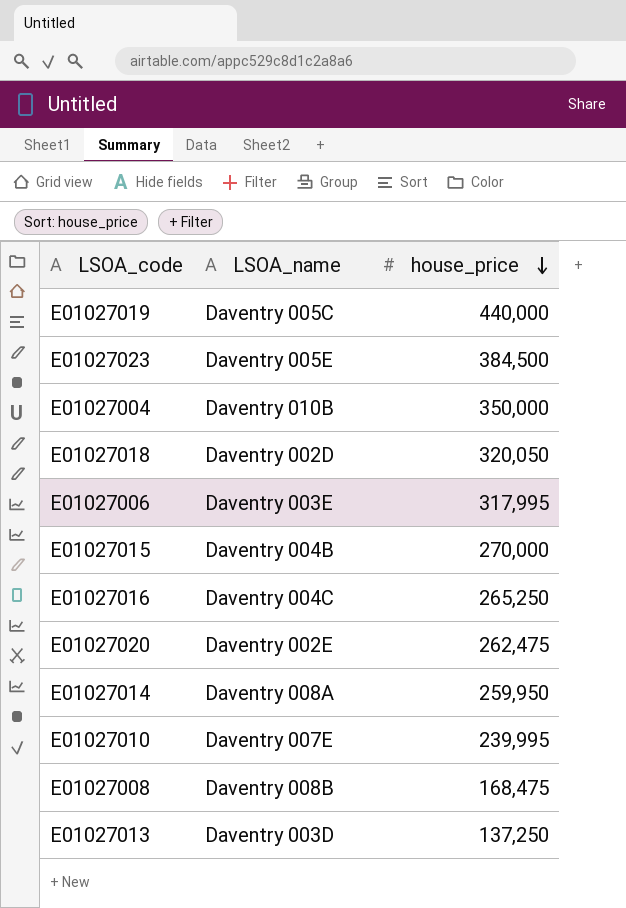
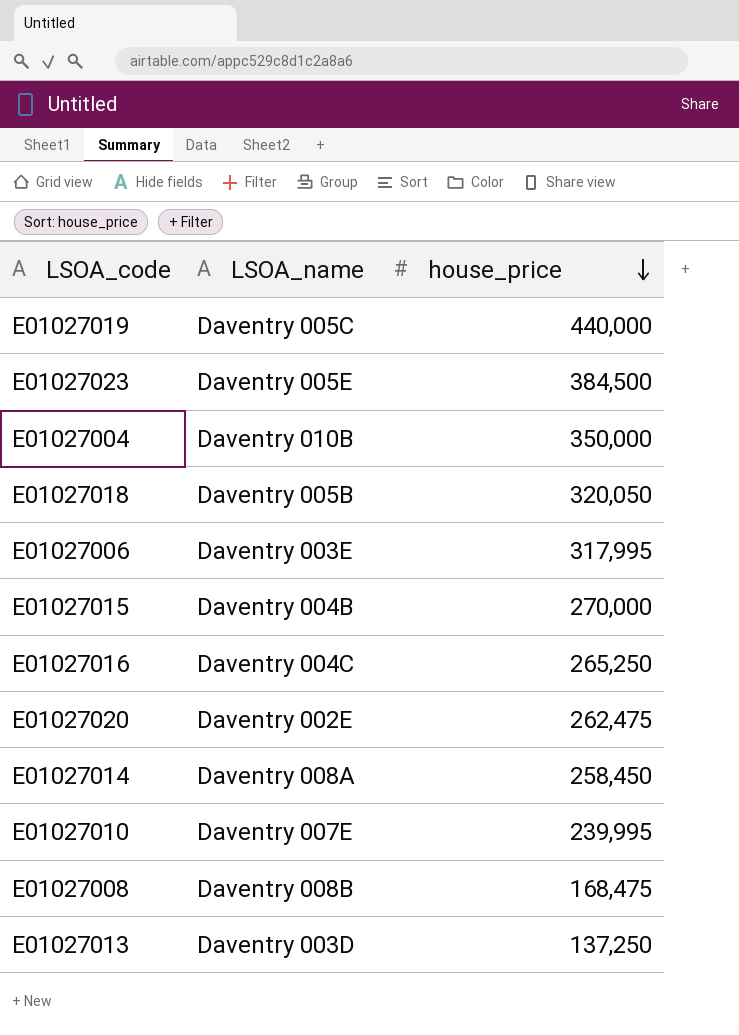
E01027018 | LSOA_name: Daventry 002D -> Daventry 005B
E01027014 | house_price: 259,950 -> 258,450

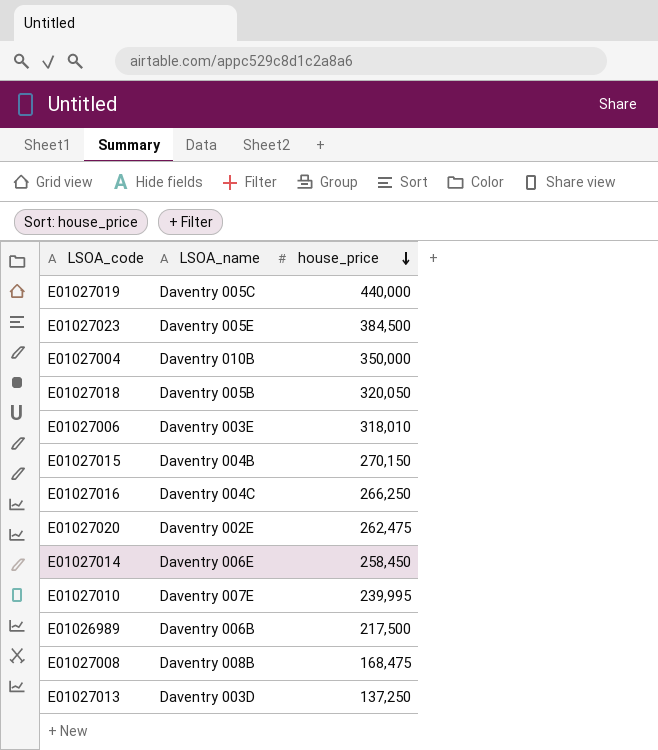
E01027006 | house_price: 317,995 -> 318,010
E01027015 | house_price: 270,000 -> 270,150
E01027016 | house_price: 265,250 -> 266,250
E01027014 | LSOA_name: Daventry 008A -> Daventry 006E
row E01026989: none -> Daventry 006B | 217,500

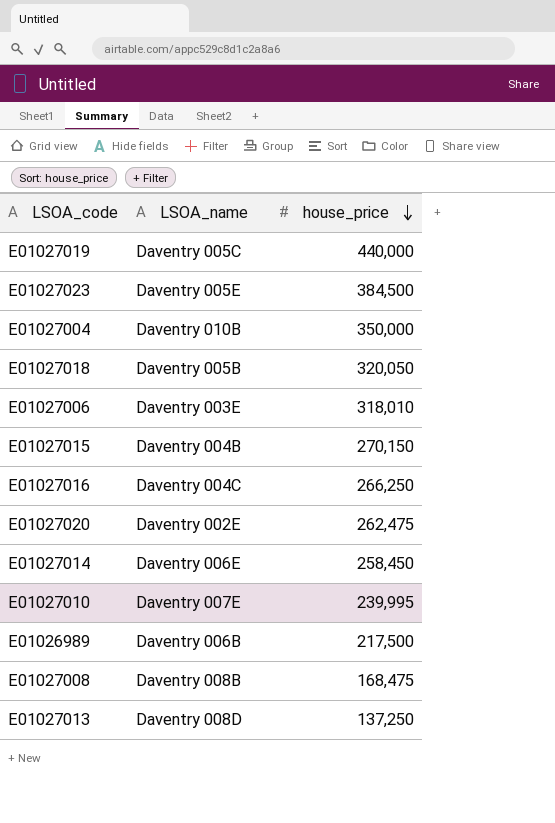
E01027013 | LSOA_name: Daventry 003D -> Daventry 008D

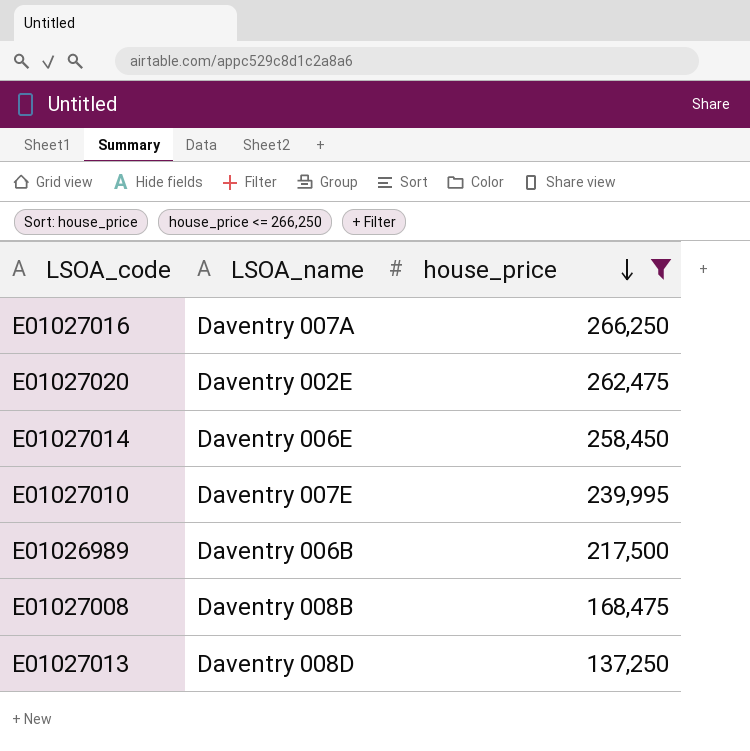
filter: none -> house_price <= 266,250
E01027016 | LSOA_name: Daventry 004C -> Daventry 007A

